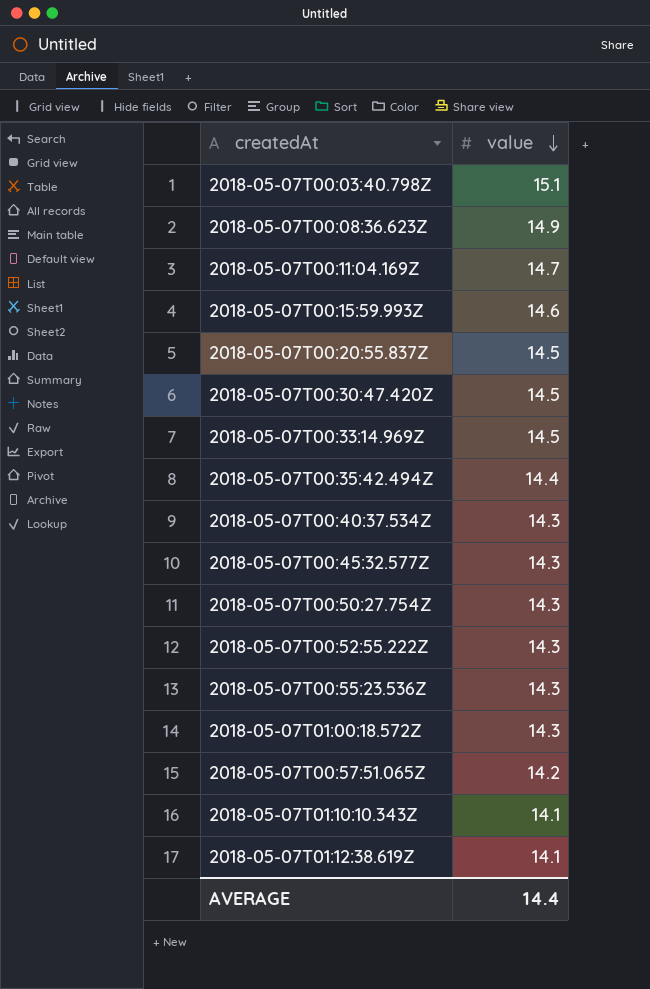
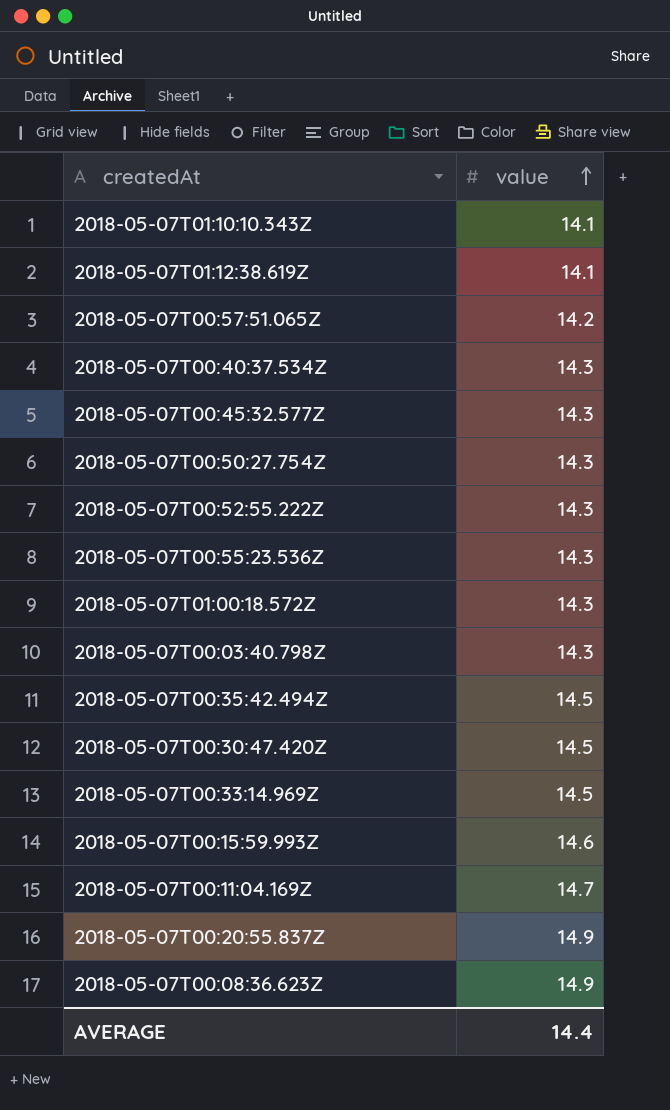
row order: value descending -> value ascending
2018-05-07T00:03:40.798Z | value: 15.1 -> 14.3
2018-05-07T00:35:42.494Z | value: 14.4 -> 14.5
2018-05-07T00:20:55.837Z | value: 14.5 -> 14.9

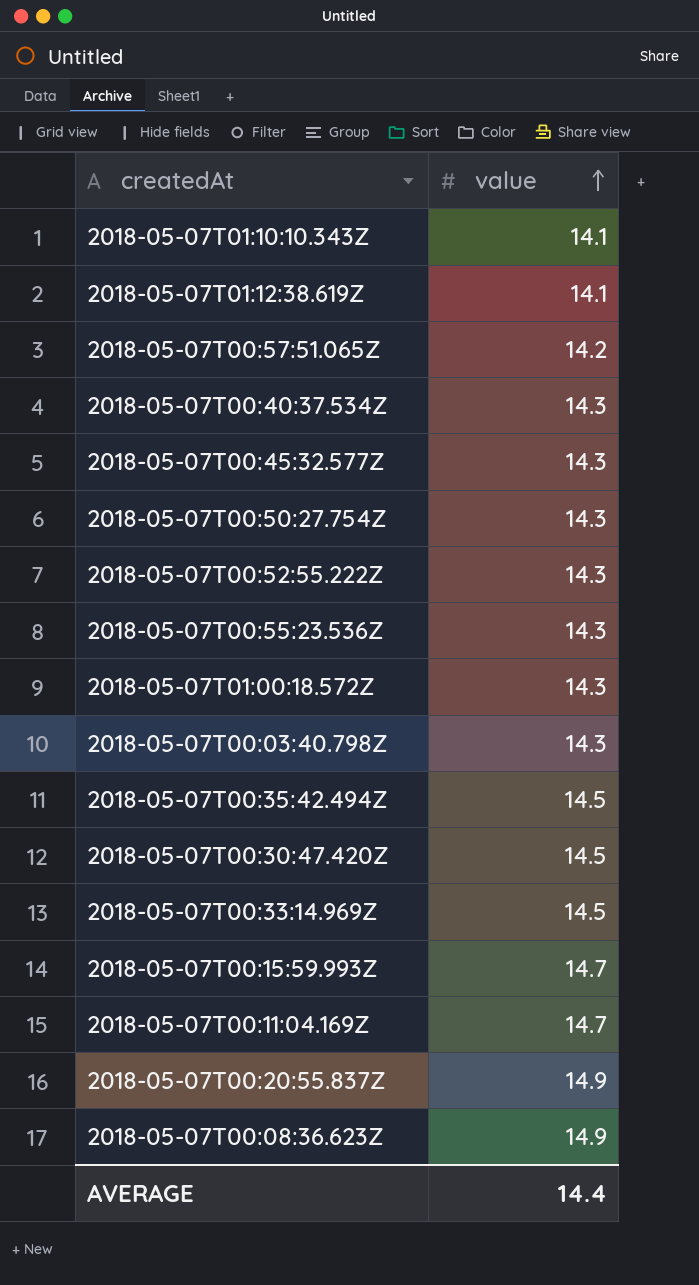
2018-05-07T00:15:59.993Z | value: 14.6 -> 14.7

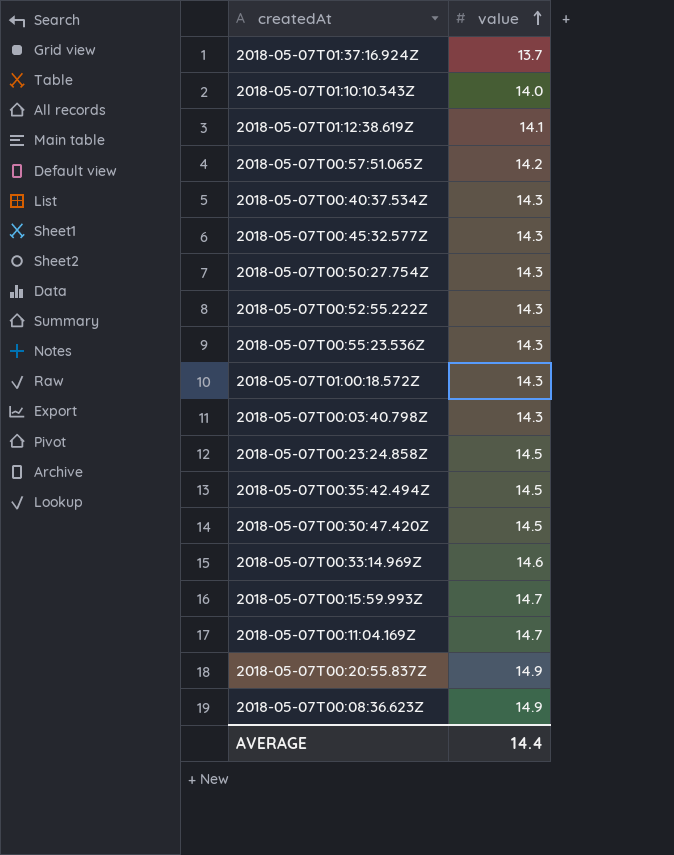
row 2018-05-07T01:37:16.924Z: none -> 13.7
2018-05-07T01:10:10.343Z | value: 14.1 -> 14.0
row 2018-05-07T00:23:24.858Z: none -> 14.5
2018-05-07T00:33:14.969Z | value: 14.5 -> 14.6

